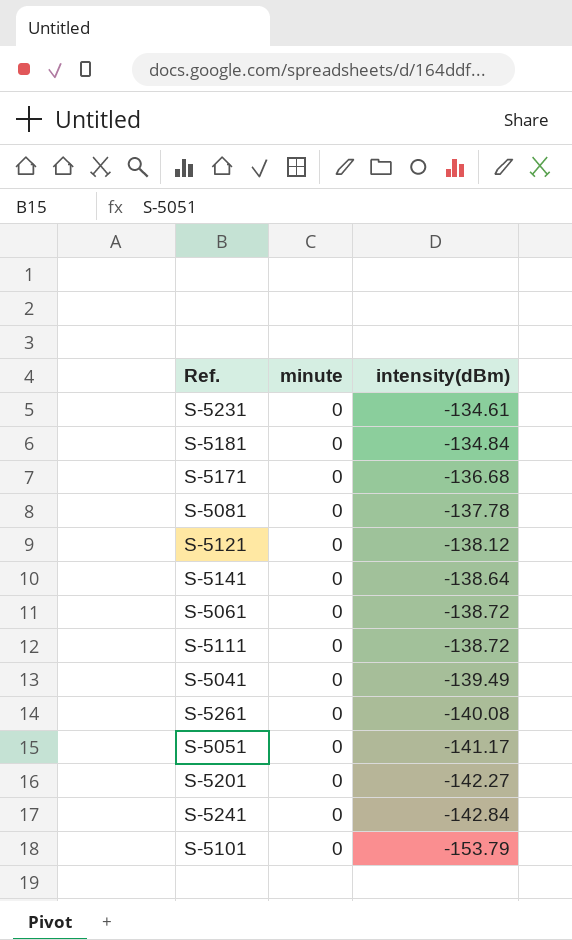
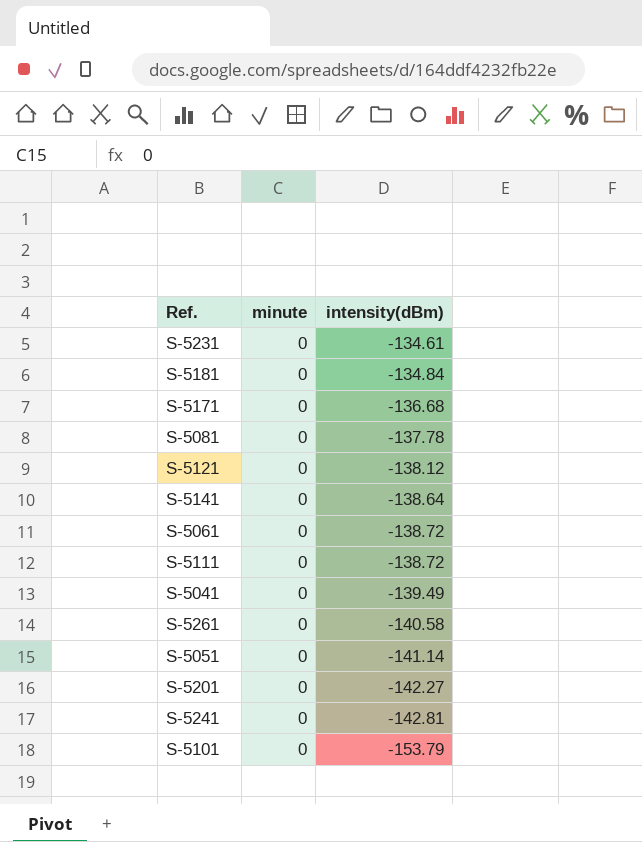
S-5261 | intensity(dBm): -140.08 -> -140.58
S-5051 | intensity(dBm): -141.17 -> -141.14
S-5241 | intensity(dBm): -142.84 -> -142.81

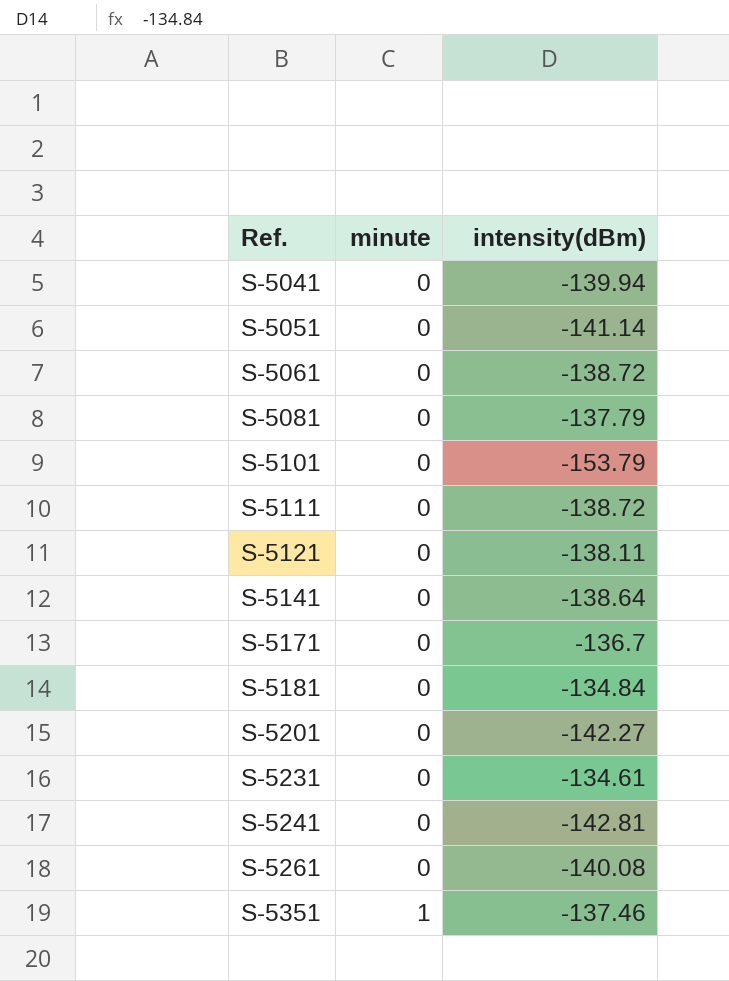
row order: intensity(dBm) descending -> Ref. ascending
S-5041 | intensity(dBm): -139.49 -> -139.94
S-5081 | intensity(dBm): -137.78 -> -137.79
S-5121 | intensity(dBm): -138.12 -> -138.11
S-5171 | intensity(dBm): -136.68 -> -136.7
S-5261 | intensity(dBm): -140.58 -> -140.08
row S-5351: none -> 1 | -137.46

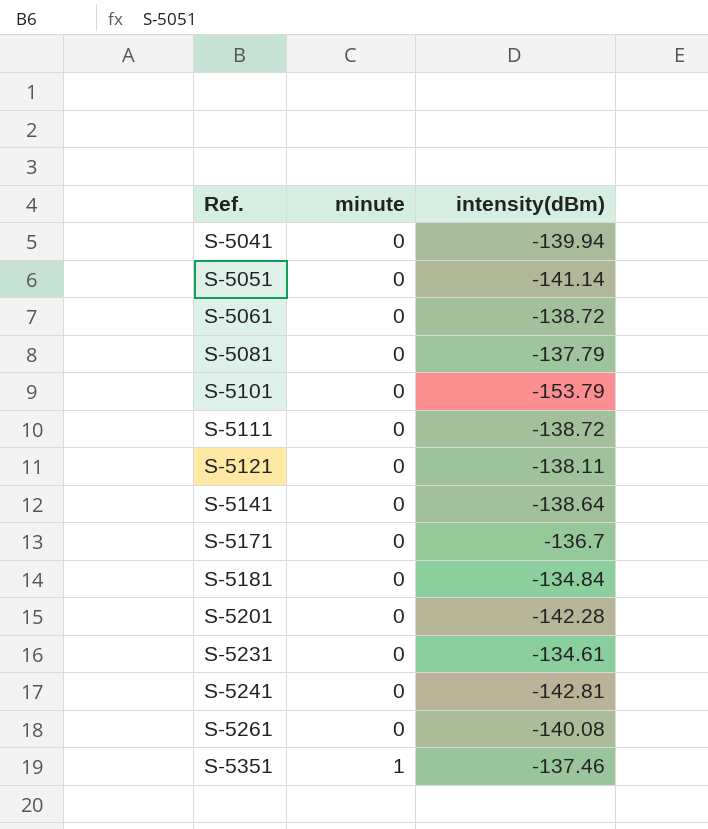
S-5201 | intensity(dBm): -142.27 -> -142.28

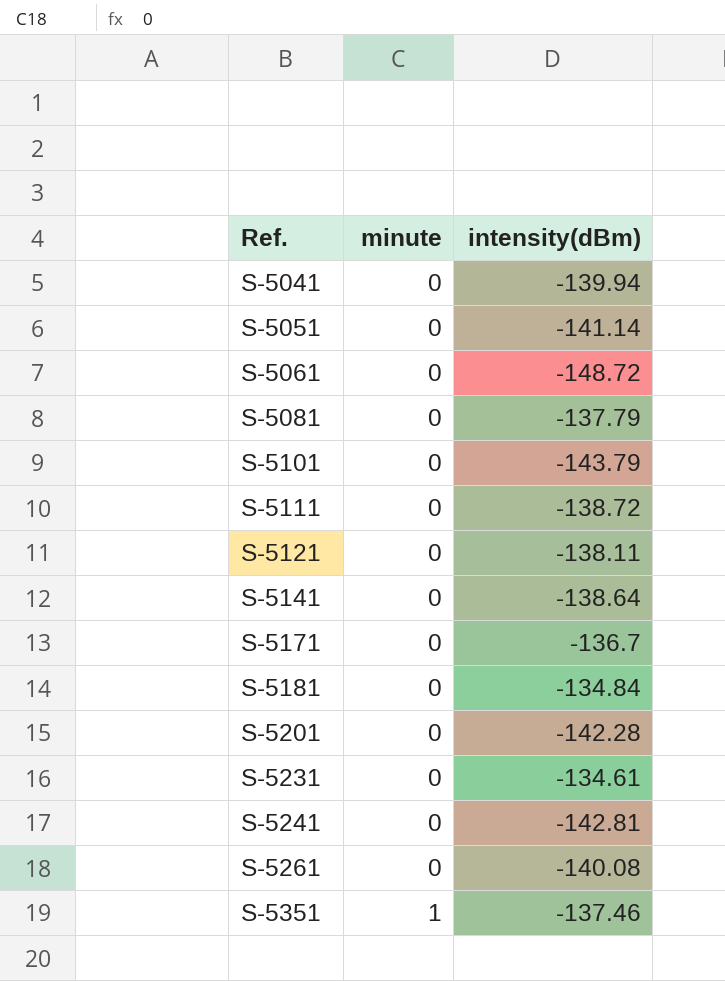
S-5061 | intensity(dBm): -138.72 -> -148.72
S-5101 | intensity(dBm): -153.79 -> -143.79

